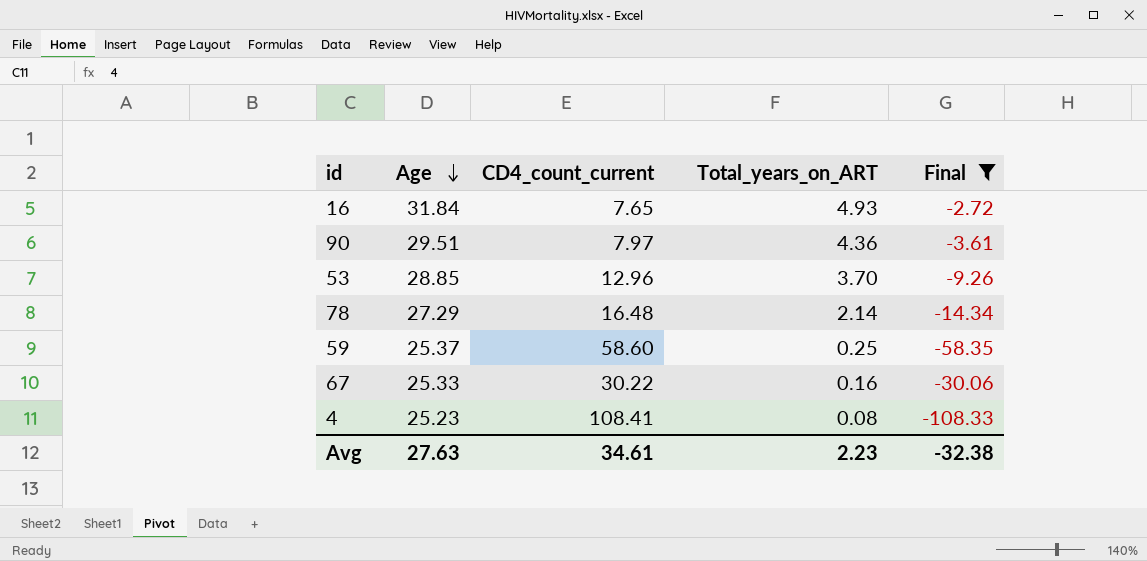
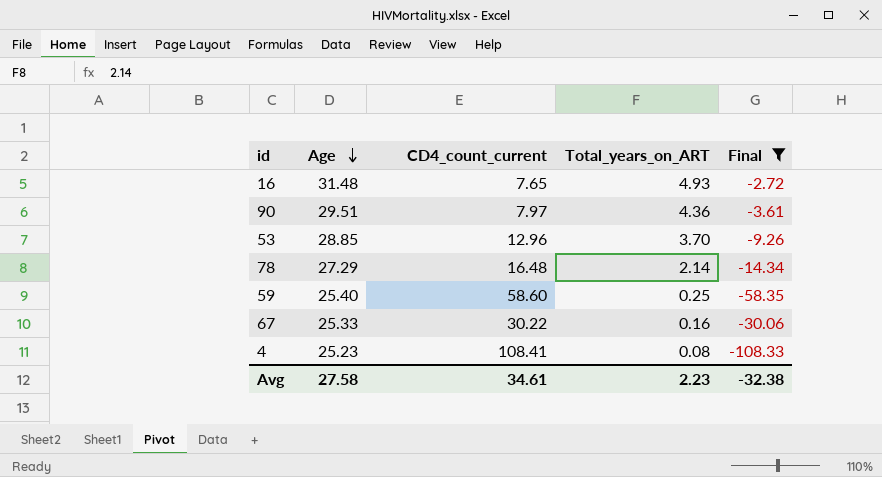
16 | Age: 31.84 -> 31.48
59 | Age: 25.37 -> 25.40
Avg | Age: 27.63 -> 27.58

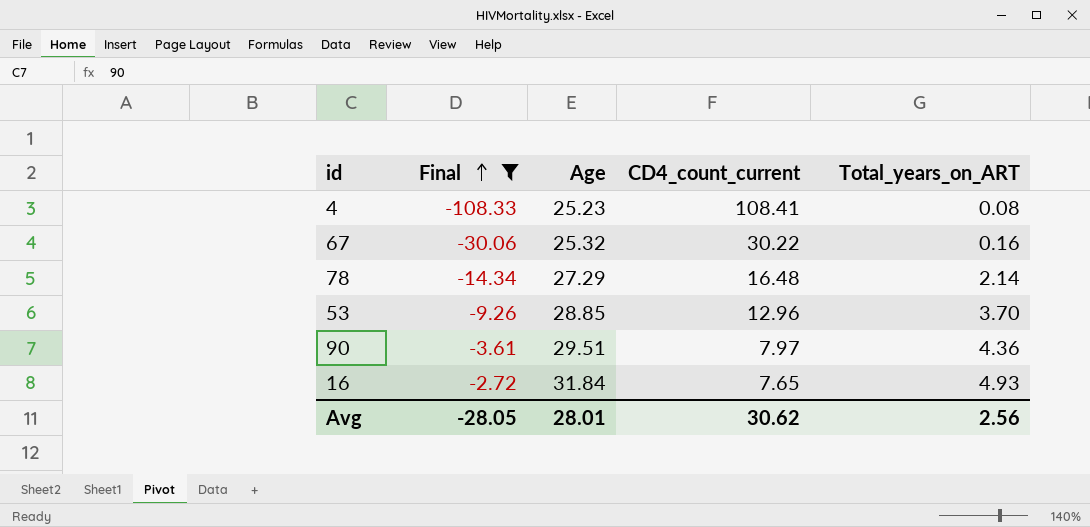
row order: Age descending -> Final ascending
column Final | position: 5 -> 2
row 59: 25.40 | 58.60 | 0.25 | -58.35 -> none
67 | Age: 25.33 -> 25.32
16 | Age: 31.48 -> 31.84
Avg | Final: -32.38 -> -28.05
Avg | Age: 27.58 -> 28.01
Avg | CD4_count_current: 34.61 -> 30.62
Avg | Total_years_on_ART: 2.23 -> 2.56

